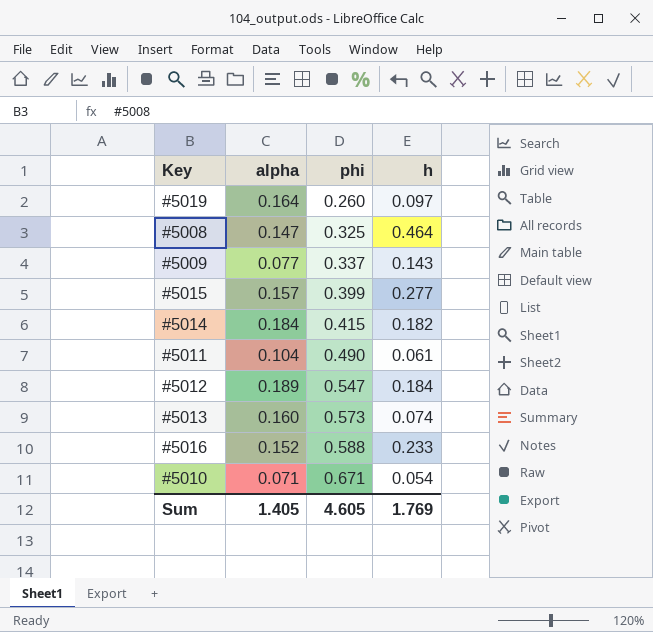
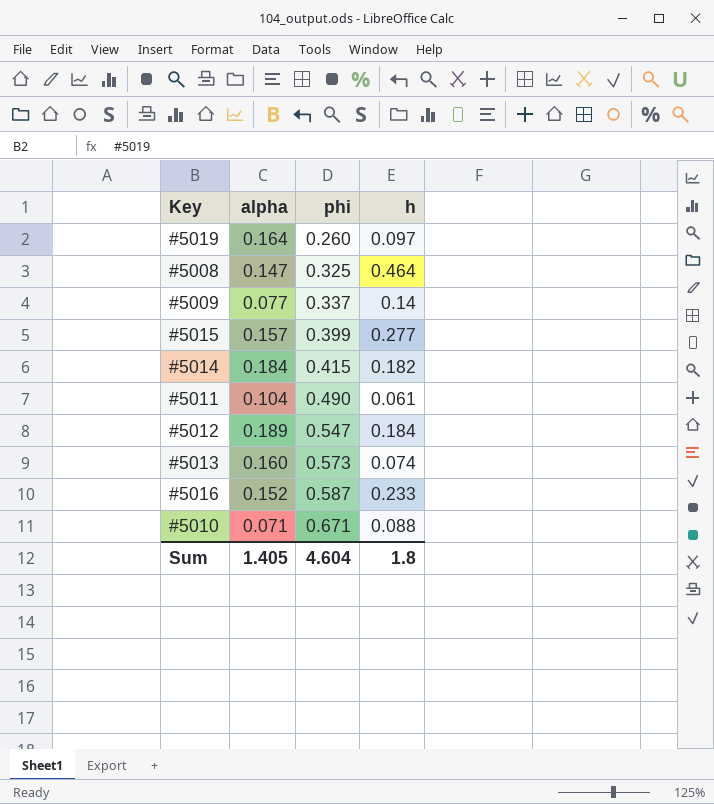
#5009 | h: 0.143 -> 0.14
#5016 | phi: 0.588 -> 0.587
#5010 | h: 0.054 -> 0.088
Sum | phi: 4.605 -> 4.604
Sum | h: 1.769 -> 1.8

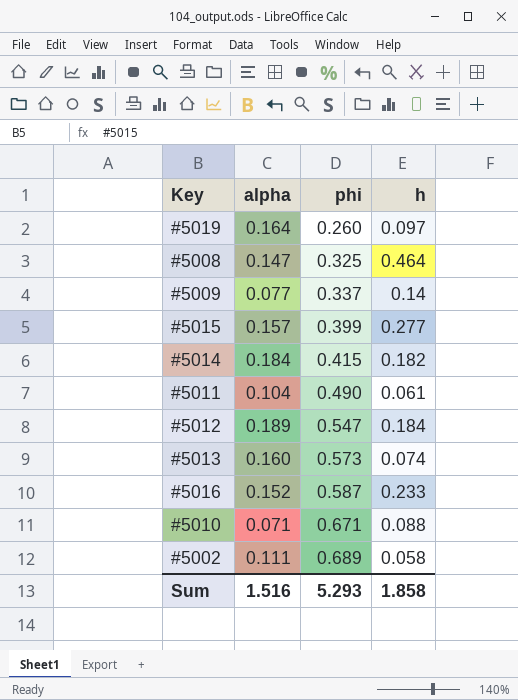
row #5002: none -> 0.111 | 0.689 | 0.058
Sum | alpha: 1.405 -> 1.516
Sum | phi: 4.604 -> 5.293
Sum | h: 1.8 -> 1.858

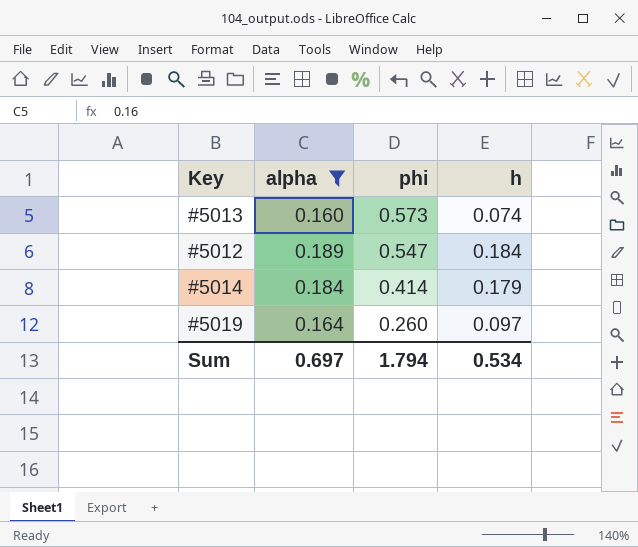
filter: none -> alpha >= 0.160
row order: phi ascending -> phi descending
#5014 | phi: 0.415 -> 0.414
#5014 | h: 0.182 -> 0.179
Sum | alpha: 1.516 -> 0.697
Sum | phi: 5.293 -> 1.794
Sum | h: 1.858 -> 0.534

